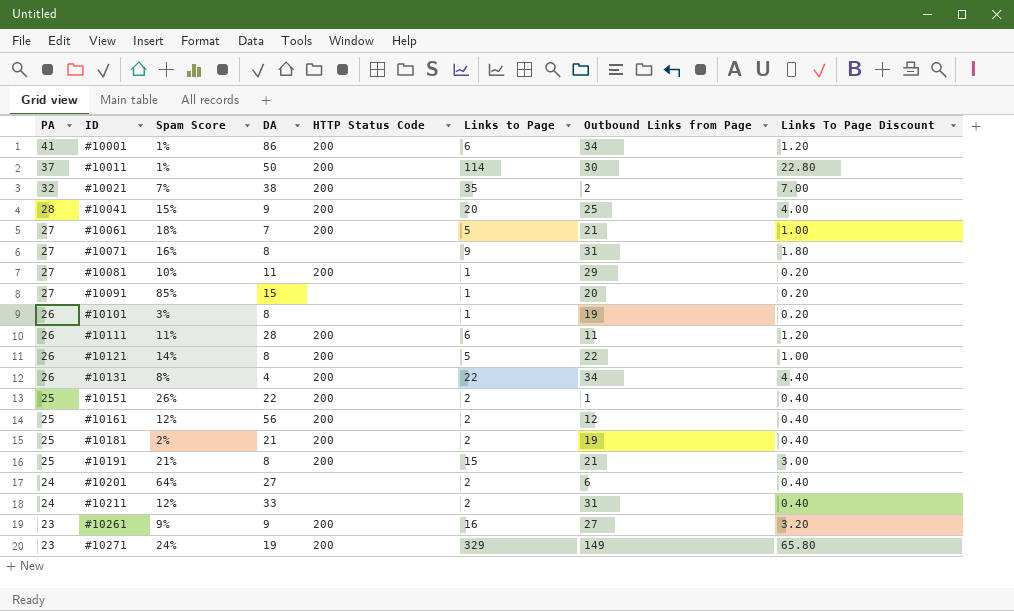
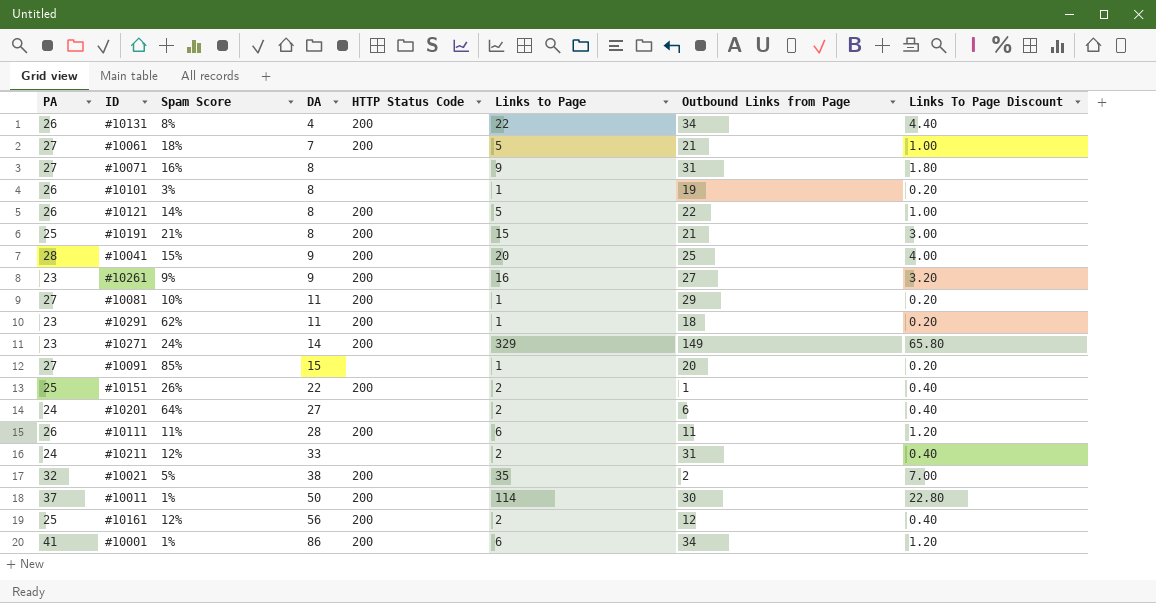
row order: PA descending -> DA ascending
row #10181: 25 | 2% | 21 | 200 | 2 | 19 | 0.40 -> none
row #10291: none -> 23 | 62% | 11 | 200 | 1 | 18 | 0.20
#10271 | DA: 19 -> 14
#10021 | Spam Score: 7% -> 5%

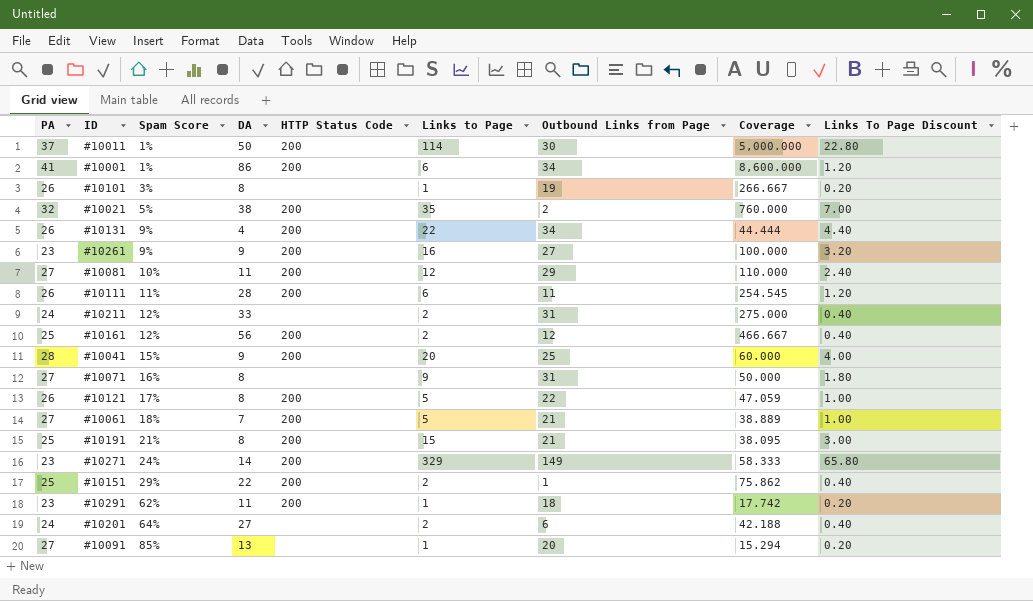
row order: DA ascending -> Spam Score ascending
column Coverage | formula: none -> [DA] / [Spam Score]
#10131 | Spam Score: 8% -> 9%
#10081 | Links to Page: 1 -> 12
#10081 | Links To Page Discount: 0.20 -> 2.40
#10121 | Spam Score: 14% -> 17%
#10151 | Spam Score: 26% -> 29%
#10091 | DA: 15 -> 13

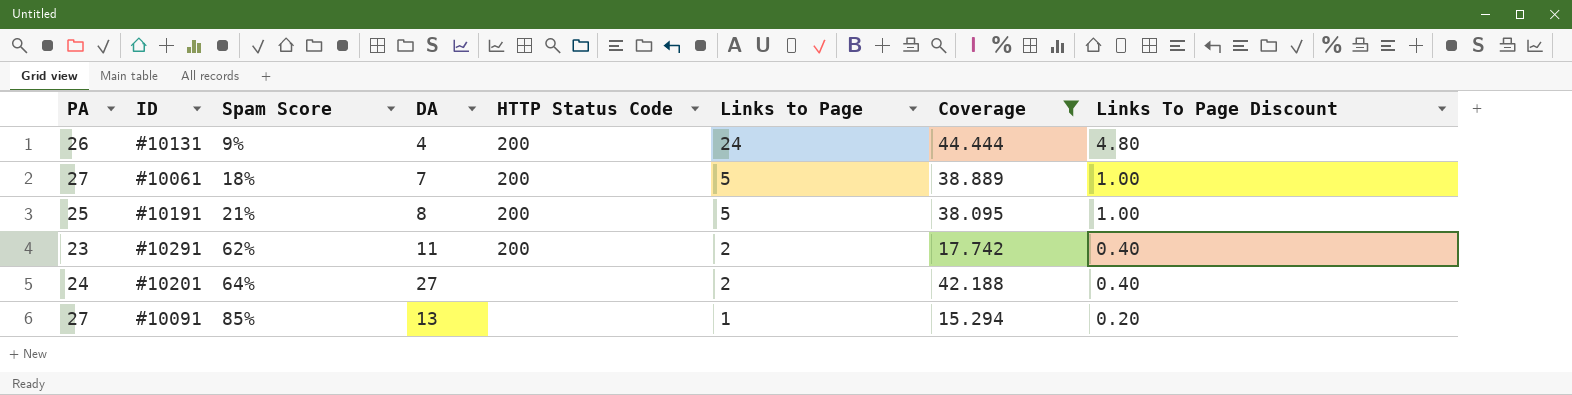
filter: none -> Coverage <= 44.444
column Outbound Links from Page | position: 7 -> none
#10131 | Links to Page: 22 -> 24
#10131 | Links To Page Discount: 4.40 -> 4.80
#10191 | Links to Page: 15 -> 5
#10191 | Links To Page Discount: 3.00 -> 1.00
#10291 | Links to Page: 1 -> 2
#10291 | Links To Page Discount: 0.20 -> 0.40

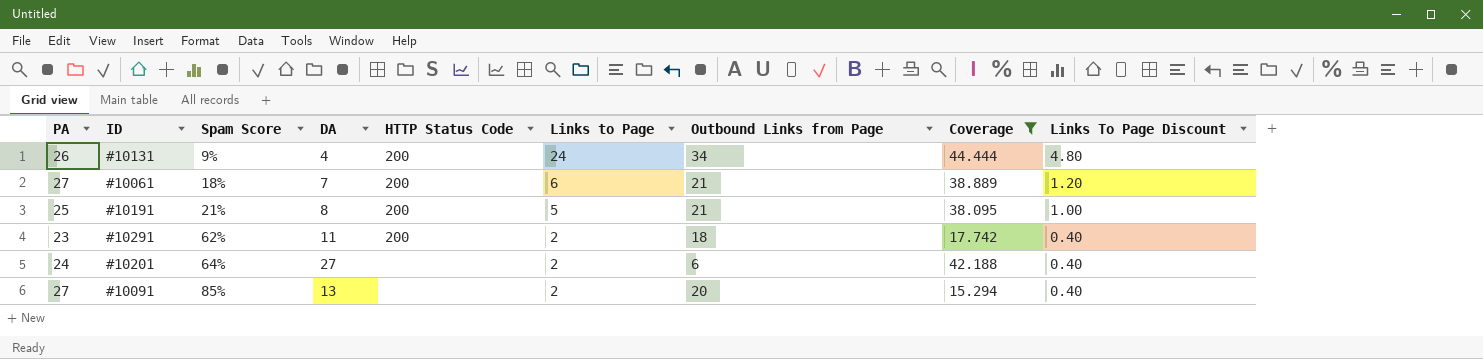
column Outbound Links from Page | position: none -> 7
#10061 | Links to Page: 5 -> 6
#10061 | Links To Page Discount: 1.00 -> 1.20
#10091 | Links to Page: 1 -> 2
#10091 | Links To Page Discount: 0.20 -> 0.40

